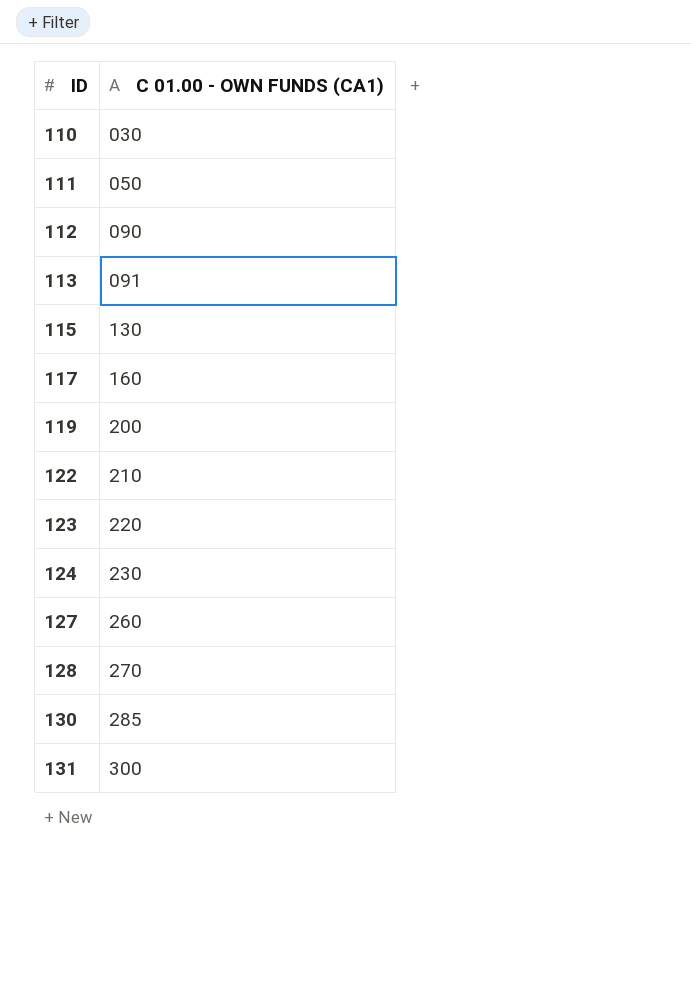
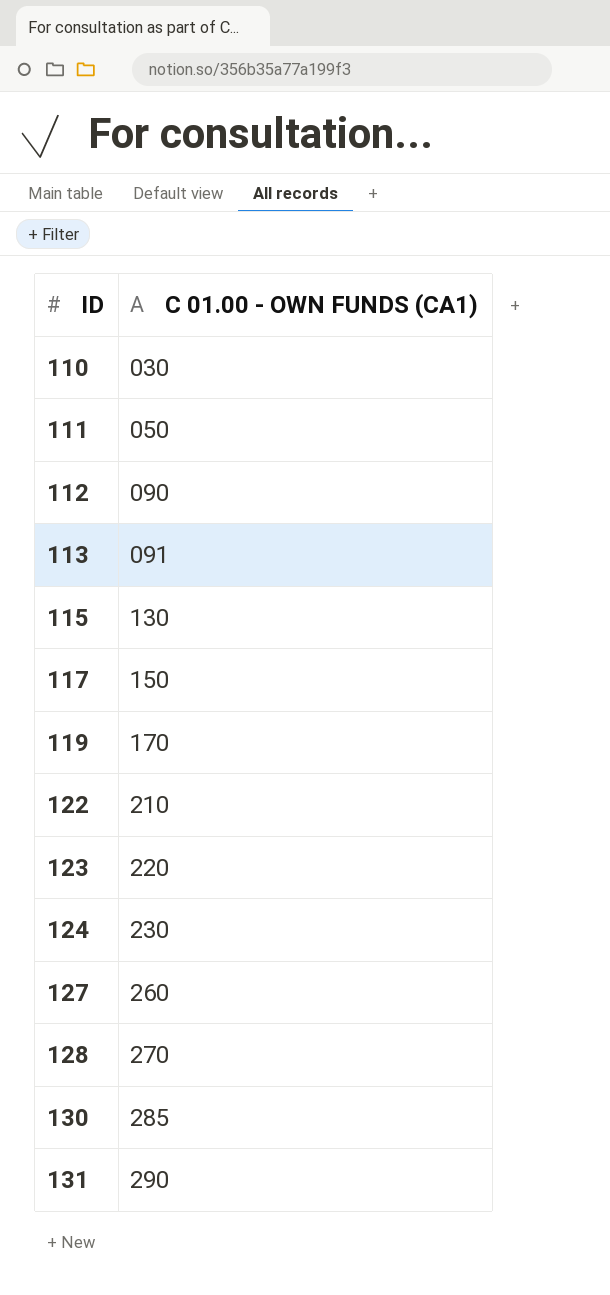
117 | C 01.00 - OWN FUNDS (CA1): 160 -> 150
119 | C 01.00 - OWN FUNDS (CA1): 200 -> 170
131 | C 01.00 - OWN FUNDS (CA1): 300 -> 290

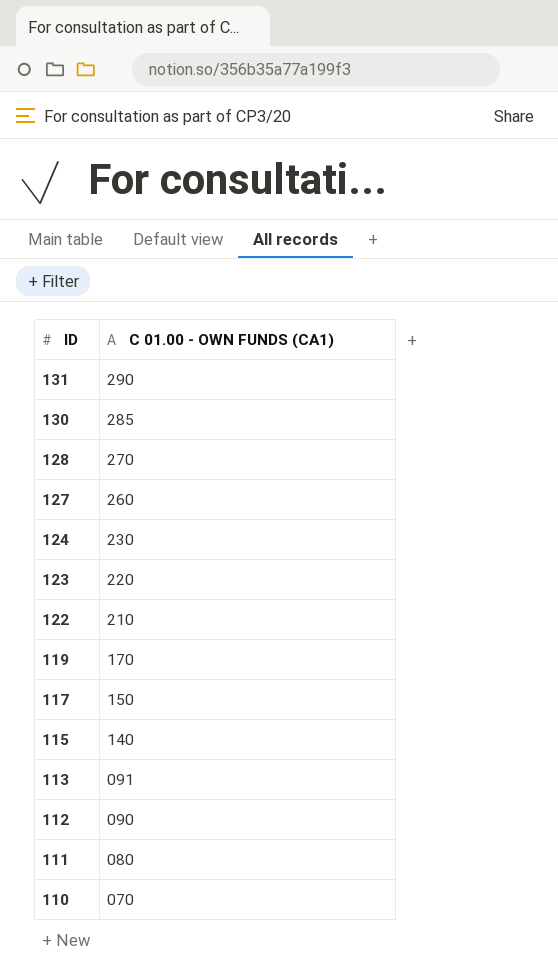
row order: ID ascending -> ID descending
115 | C 01.00 - OWN FUNDS (CA1): 130 -> 140
111 | C 01.00 - OWN FUNDS (CA1): 050 -> 080
110 | C 01.00 - OWN FUNDS (CA1): 030 -> 070

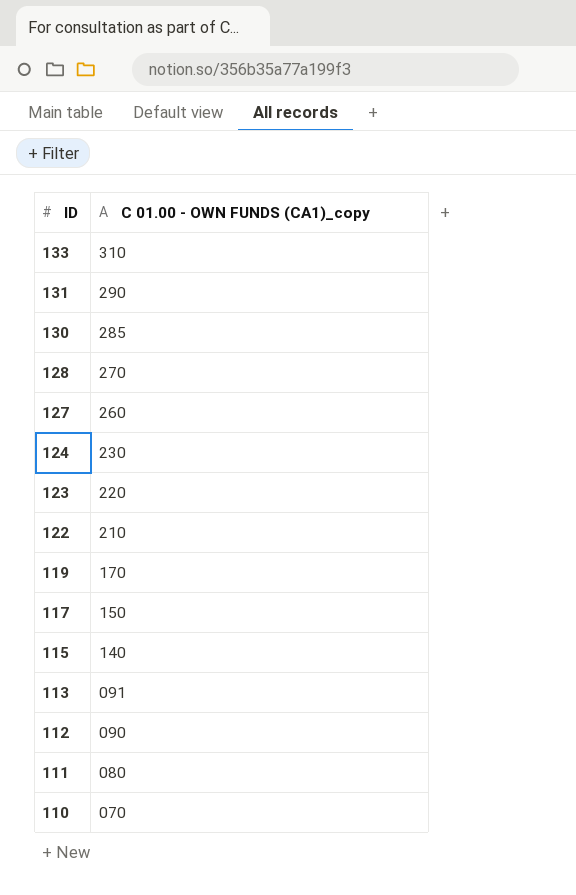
column name: C 01.00 - OWN FUNDS (CA1) -> C 01.00 - OWN FUNDS (CA1)_copy
row 133: none -> 310

